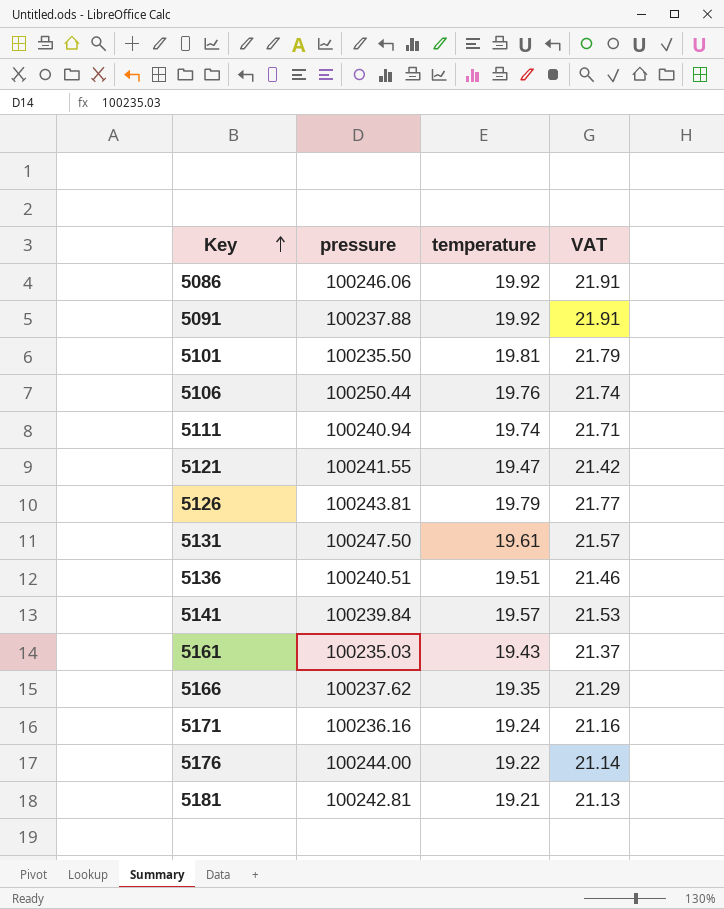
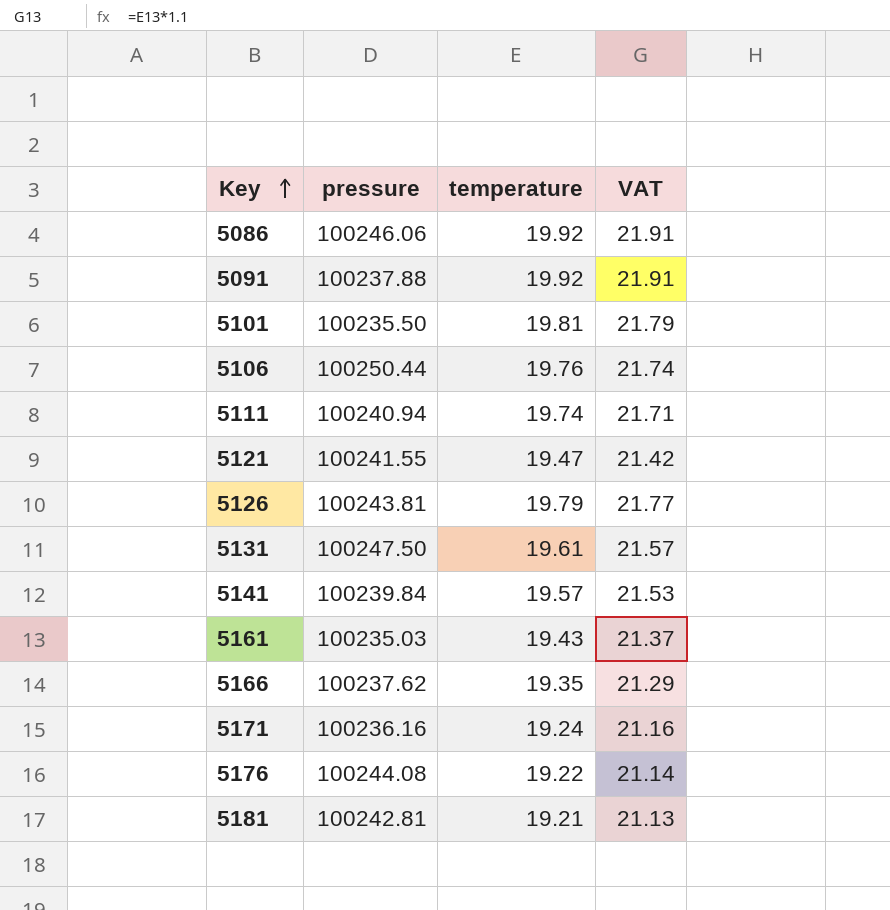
row 5136: 100240.51 | 19.51 | 21.46 -> none
5176 | pressure: 100244.00 -> 100244.08

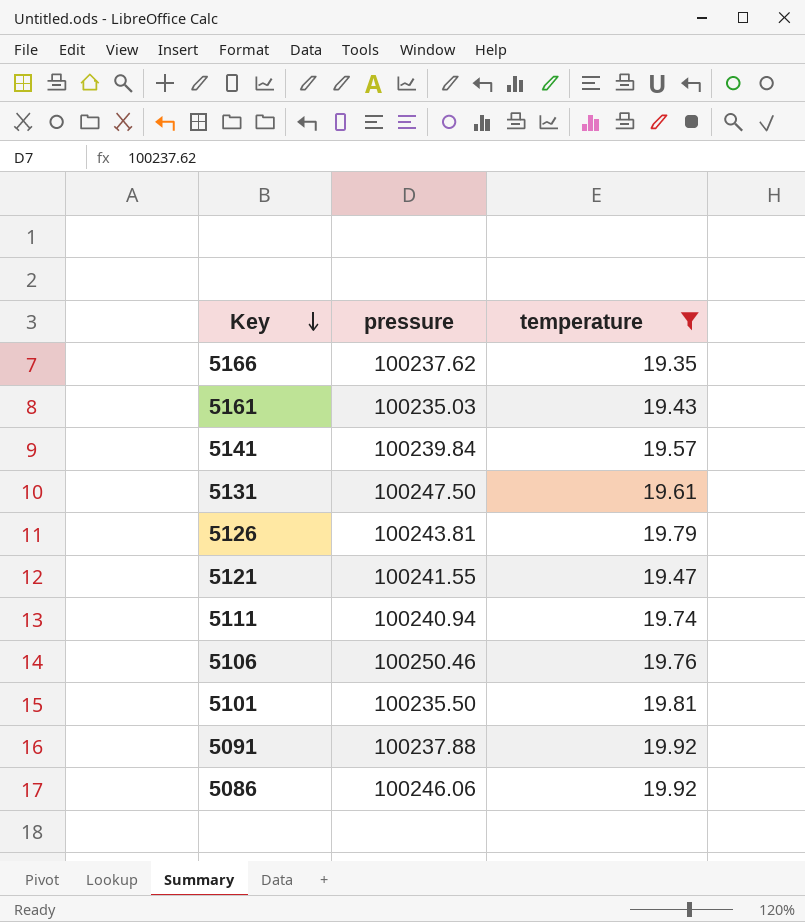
filter: none -> temperature >= 19.35
row order: Key ascending -> Key descending
column VAT | formula: [temperature] * 1.1 -> none
5106 | pressure: 100250.44 -> 100250.46

